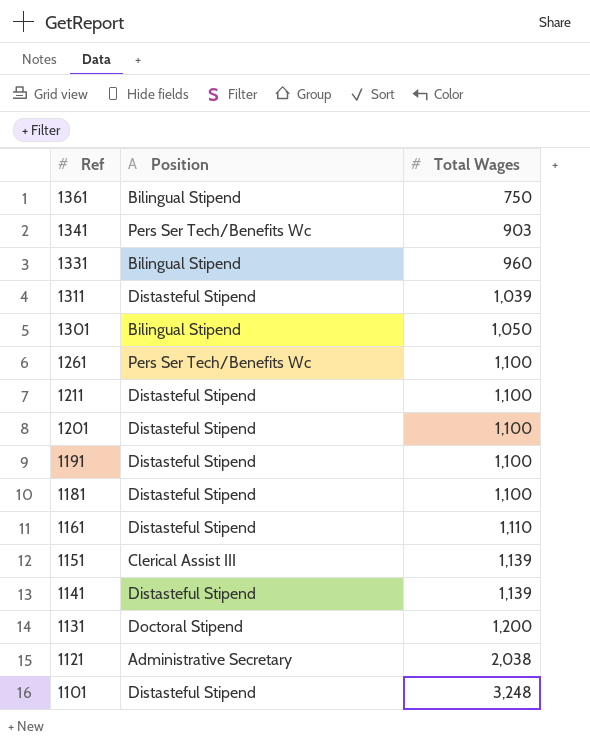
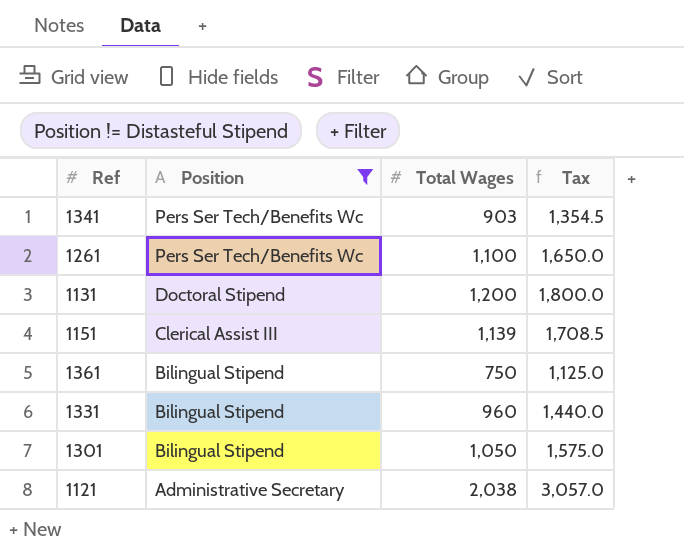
filter: none -> Position != Distasteful Stipend
row order: Ref descending -> Position descending
column Tax | formula: none -> [Total Wages] * 1.5

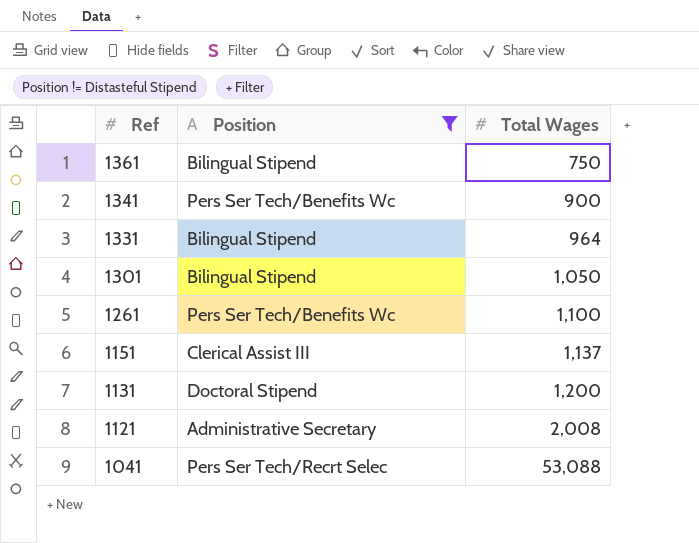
row order: Position descending -> Ref descending
column Tax | formula: [Total Wages] * 1.5 -> none
1341 | Total Wages: 903 -> 900
1331 | Total Wages: 960 -> 964
1151 | Total Wages: 1,139 -> 1,137
1121 | Total Wages: 2,038 -> 2,008
row 1041: none -> Pers Ser Tech/Recrt Selec | 53,088

